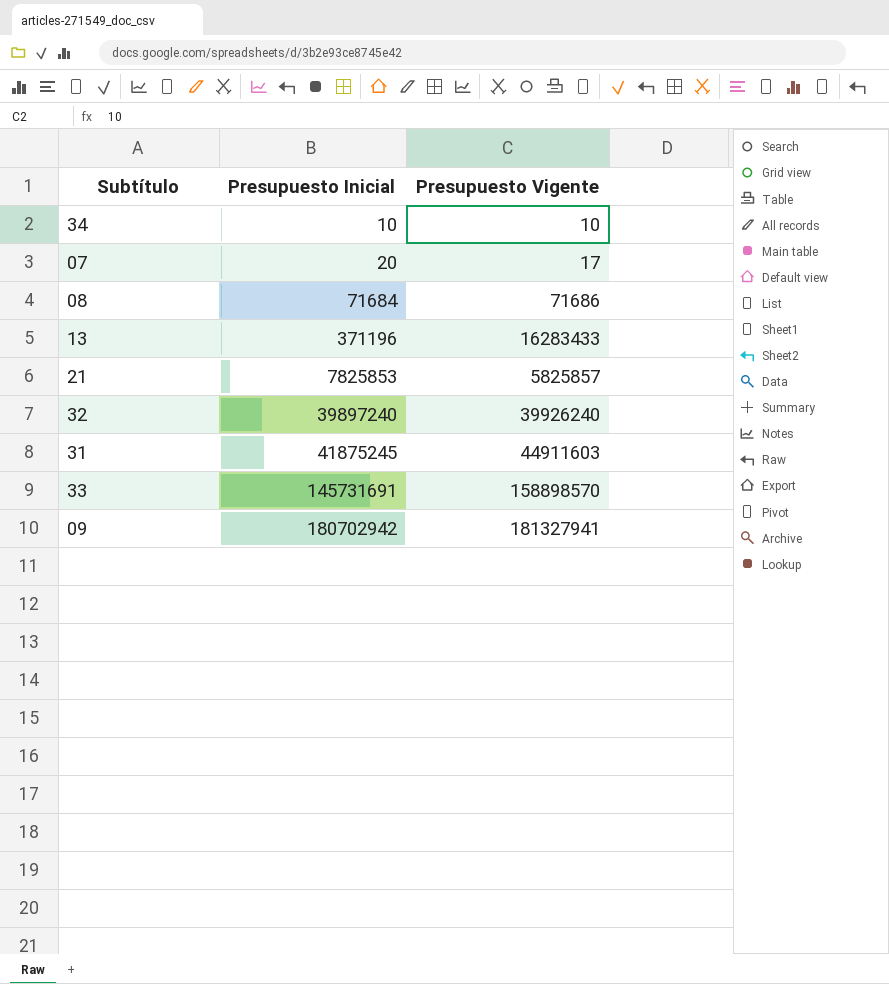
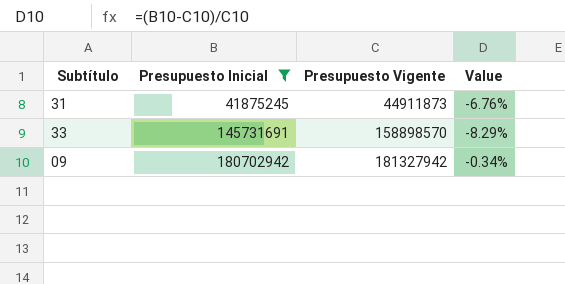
filter: none -> Presupuesto Inicial >= 41875245
column Value | formula: none -> ([Presupuesto Inicial] - [Presupuesto Vigente]) / [Presupuesto Vigente]
31 | Presupuesto Vigente: 44911603 -> 44911873
09 | Presupuesto Vigente: 181327941 -> 181327942

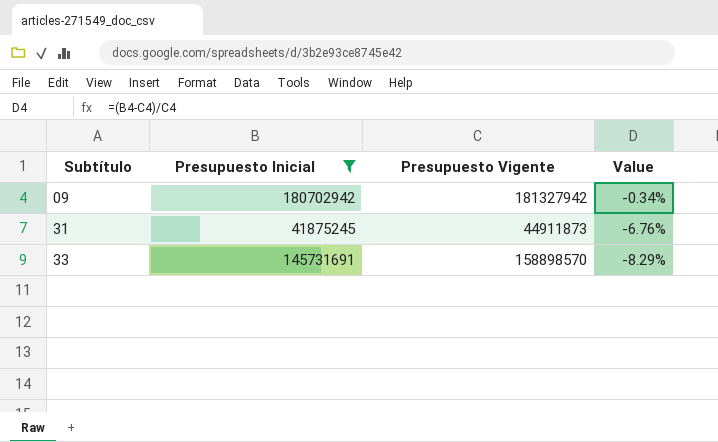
row order: Presupuesto Inicial ascending -> Subtítulo ascending

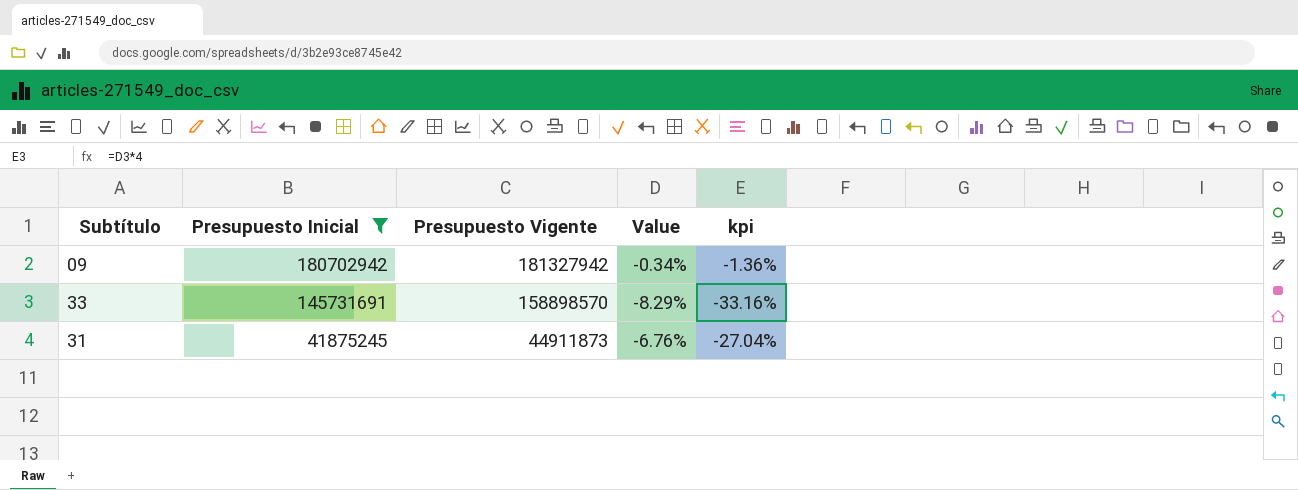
row order: Subtítulo ascending -> Presupuesto Inicial descending
column kpi | formula: none -> [Value] * 4

